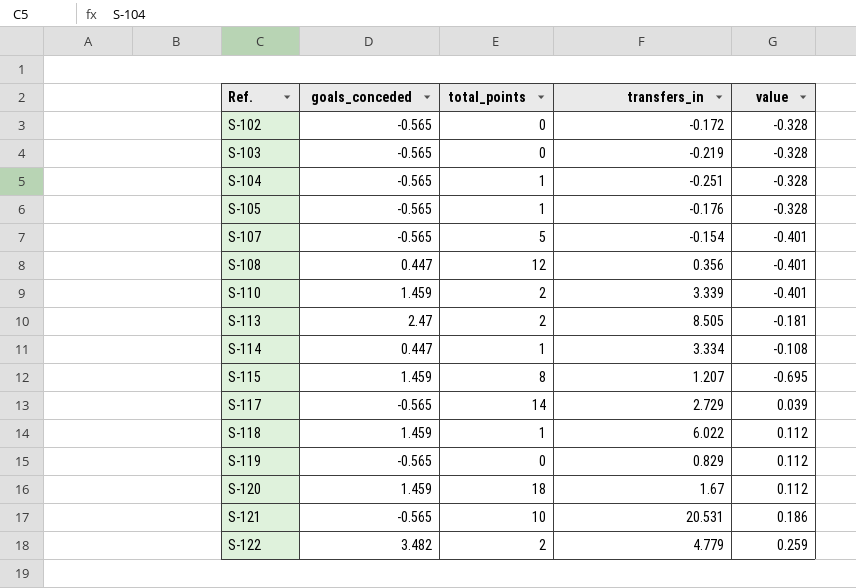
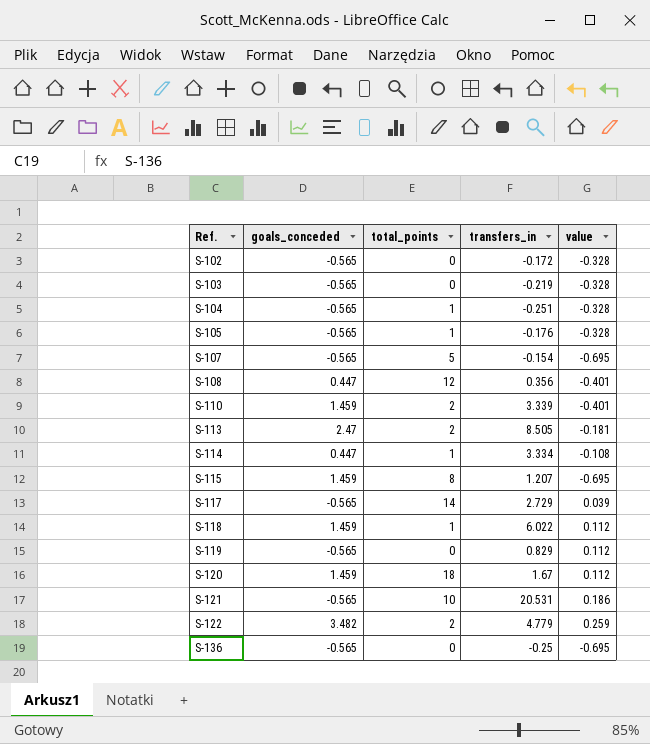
S-107 | value: -0.401 -> -0.695
row S-136: none -> -0.565 | 0 | -0.25 | -0.695

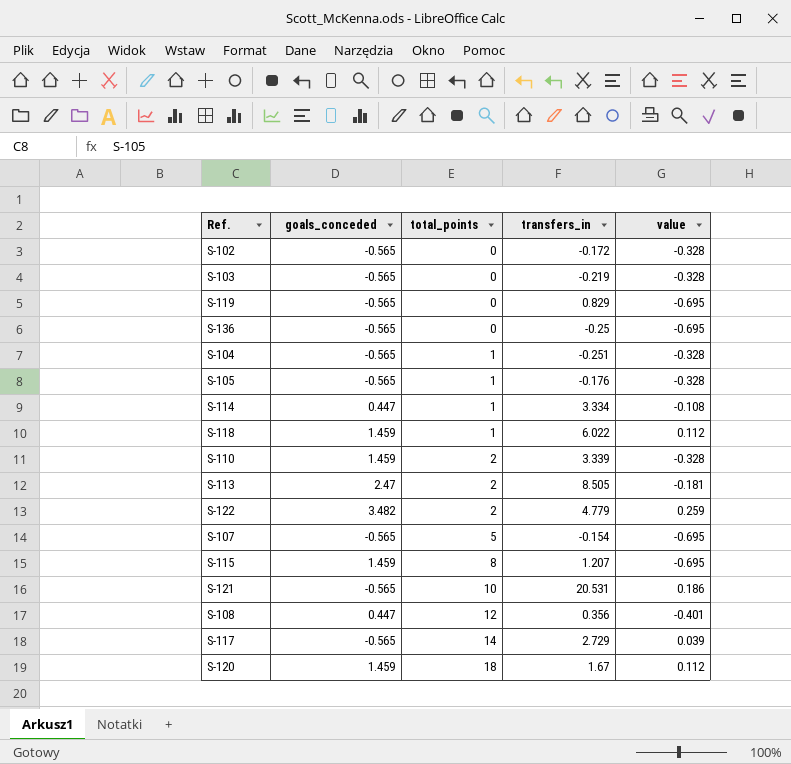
row order: Ref. ascending -> total_points ascending
S-119 | value: 0.112 -> -0.695
S-110 | value: -0.401 -> -0.328

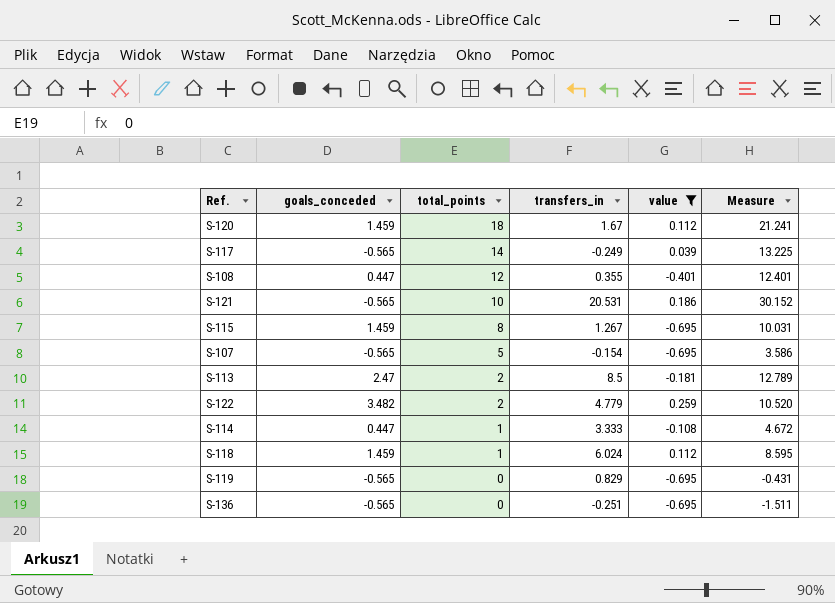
filter: none -> value != -0.328
row order: total_points ascending -> total_points descending
column Measure | formula: none -> [goals_conceded] + [total_points] + [transfers_in] + [value]
S-117 | transfers_in: 2.729 -> -0.249
S-108 | transfers_in: 0.356 -> 0.355
S-115 | transfers_in: 1.207 -> 1.267
S-113 | transfers_in: 8.505 -> 8.5
S-114 | transfers_in: 3.334 -> 3.333
S-118 | transfers_in: 6.022 -> 6.024
S-136 | transfers_in: -0.25 -> -0.251

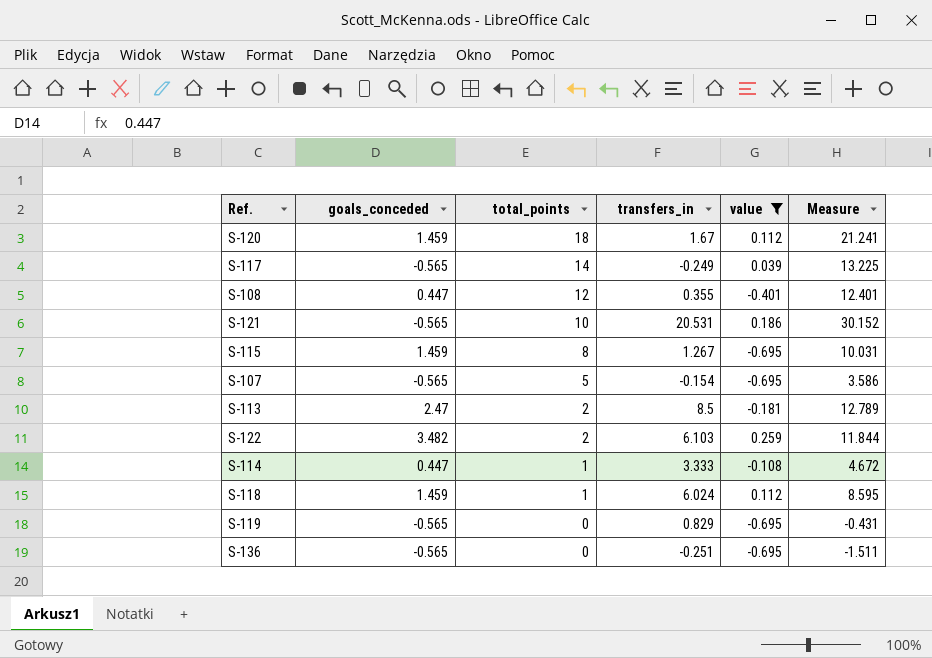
S-122 | transfers_in: 4.779 -> 6.103
S-122 | Measure: 10.520 -> 11.844

